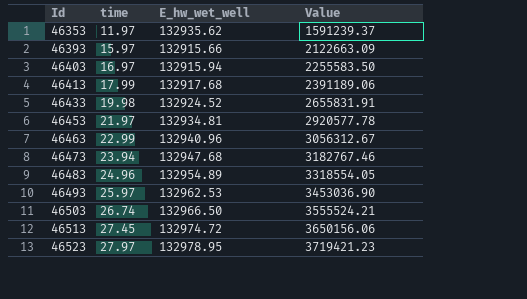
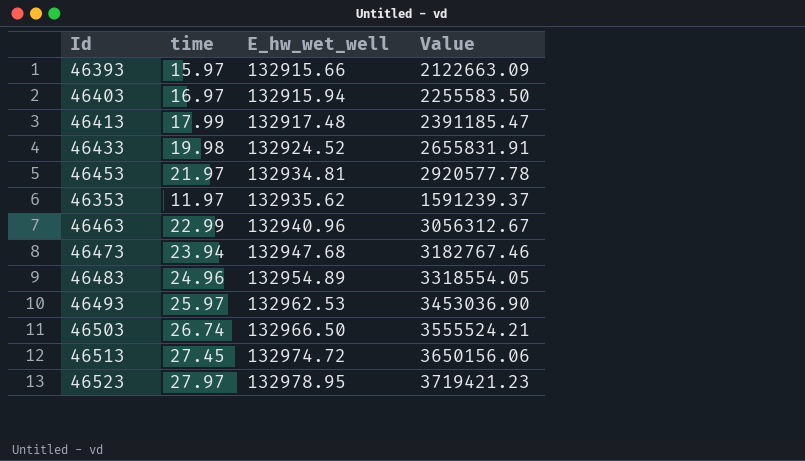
row order: Id ascending -> E_hw_wet_well ascending
46413 | E_hw_wet_well: 132917.68 -> 132917.48
46413 | Value: 2391189.06 -> 2391185.47

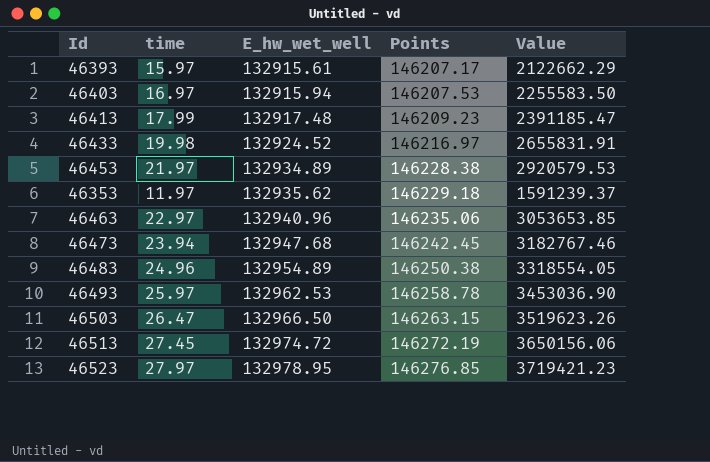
column Points | formula: none -> [E_hw_wet_well] * 1.1
46393 | E_hw_wet_well: 132915.66 -> 132915.61
46393 | Value: 2122663.09 -> 2122662.29
46453 | E_hw_wet_well: 132934.81 -> 132934.89
46453 | Value: 2920577.78 -> 2920579.53
46463 | time: 22.99 -> 22.97
46463 | Value: 3056312.67 -> 3053653.85
46503 | time: 26.74 -> 26.47
46503 | Value: 3555524.21 -> 3519623.26

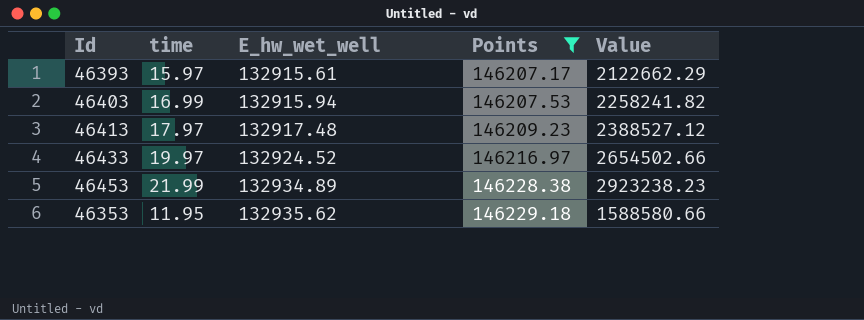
filter: none -> Points <= 146229.18
46403 | time: 16.97 -> 16.99
46403 | Value: 2255583.50 -> 2258241.82
46413 | time: 17.99 -> 17.97
46413 | Value: 2391185.47 -> 2388527.12
46433 | time: 19.98 -> 19.97
46433 | Value: 2655831.91 -> 2654502.66
46453 | time: 21.97 -> 21.99
46453 | Value: 2920579.53 -> 2923238.23
46353 | time: 11.97 -> 11.95
46353 | Value: 1591239.37 -> 1588580.66

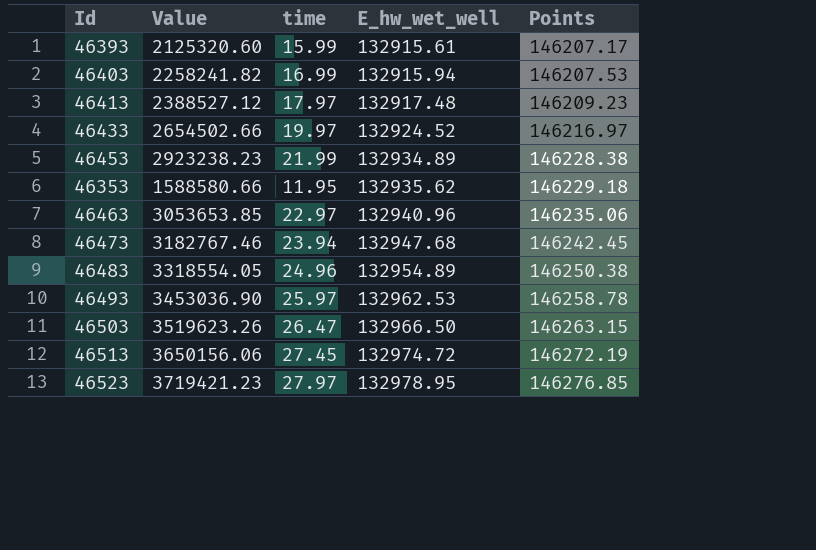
filter: Points <= 146229.18 -> none
column Value | position: 5 -> 2
46393 | Value: 2122662.29 -> 2125320.60
46393 | time: 15.97 -> 15.99

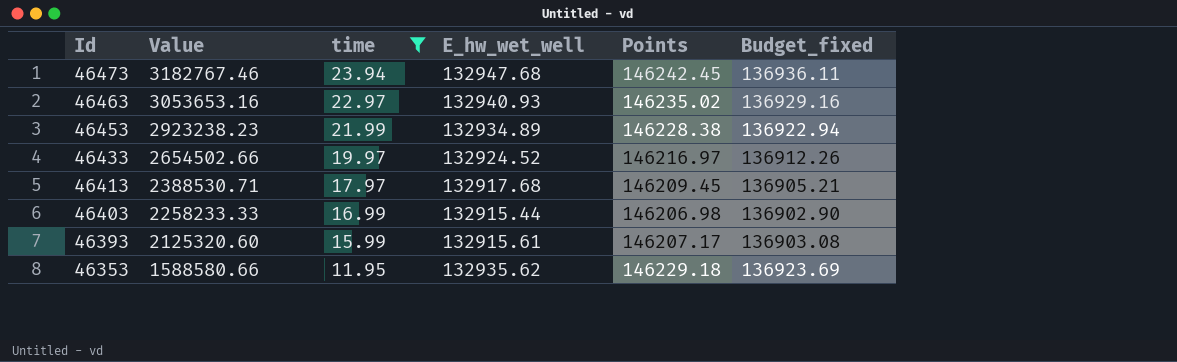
filter: none -> time <= 23.94
row order: E_hw_wet_well ascending -> Id descending
column Budget_fixed | formula: none -> [E_hw_wet_well] * 1.03
46463 | Value: 3053653.85 -> 3053653.16
46463 | E_hw_wet_well: 132940.96 -> 132940.93
46463 | Points: 146235.06 -> 146235.02
46413 | Value: 2388527.12 -> 2388530.71
46413 | E_hw_wet_well: 132917.48 -> 132917.68
46413 | Points: 146209.23 -> 146209.45
46403 | Value: 2258241.82 -> 2258233.33
46403 | E_hw_wet_well: 132915.94 -> 132915.44
46403 | Points: 146207.53 -> 146206.98

